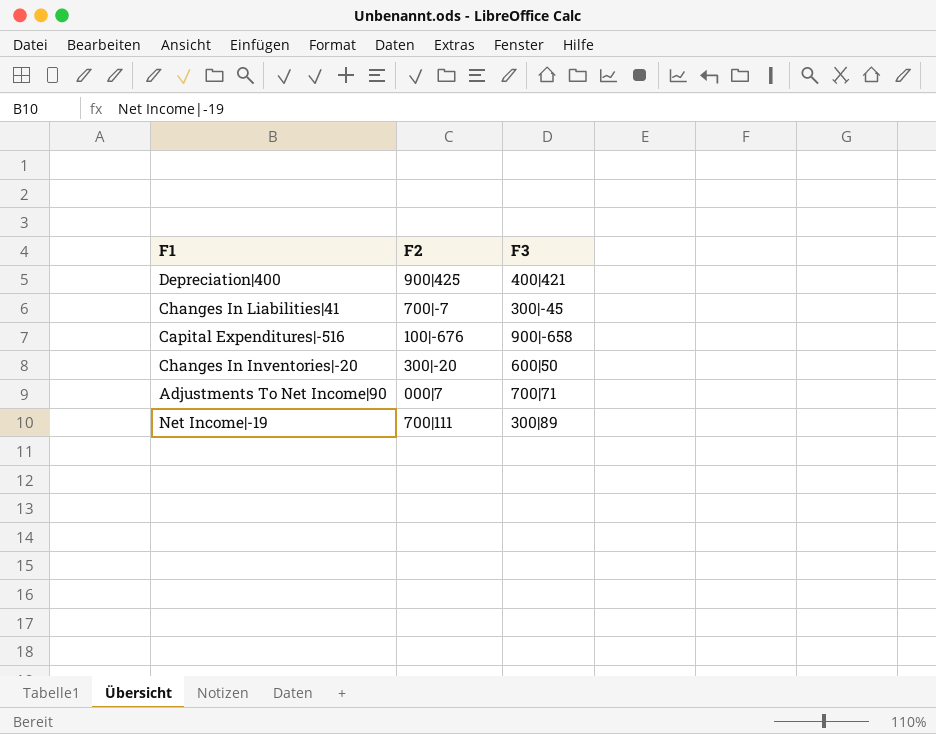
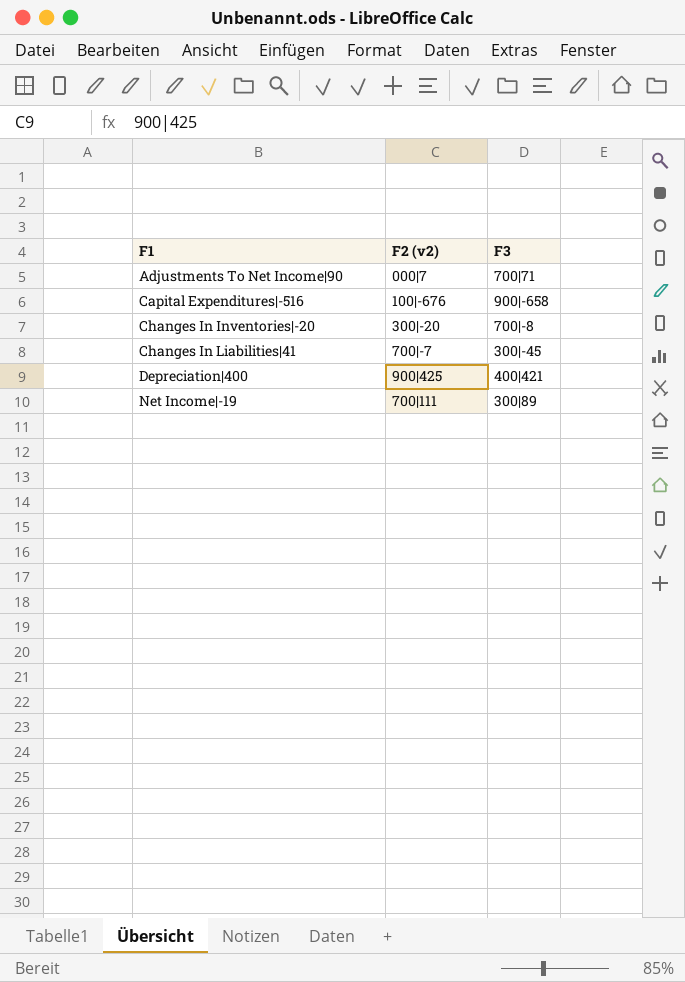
row order: none -> F1 ascending
column name: F2 -> F2 (v2)
Changes In Inventories|-20 | F3: 600|50 -> 700|-8

